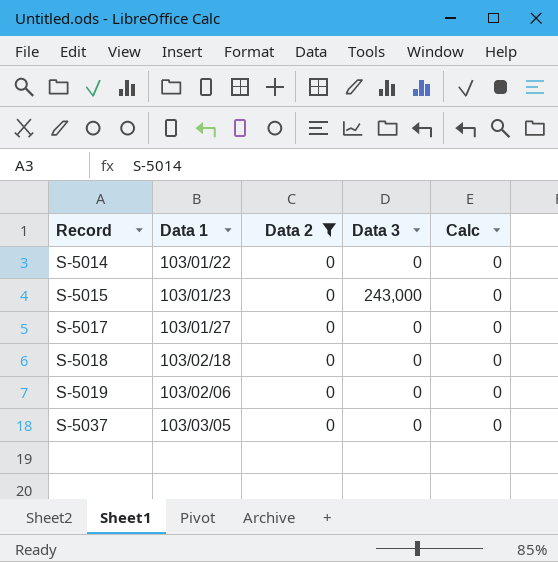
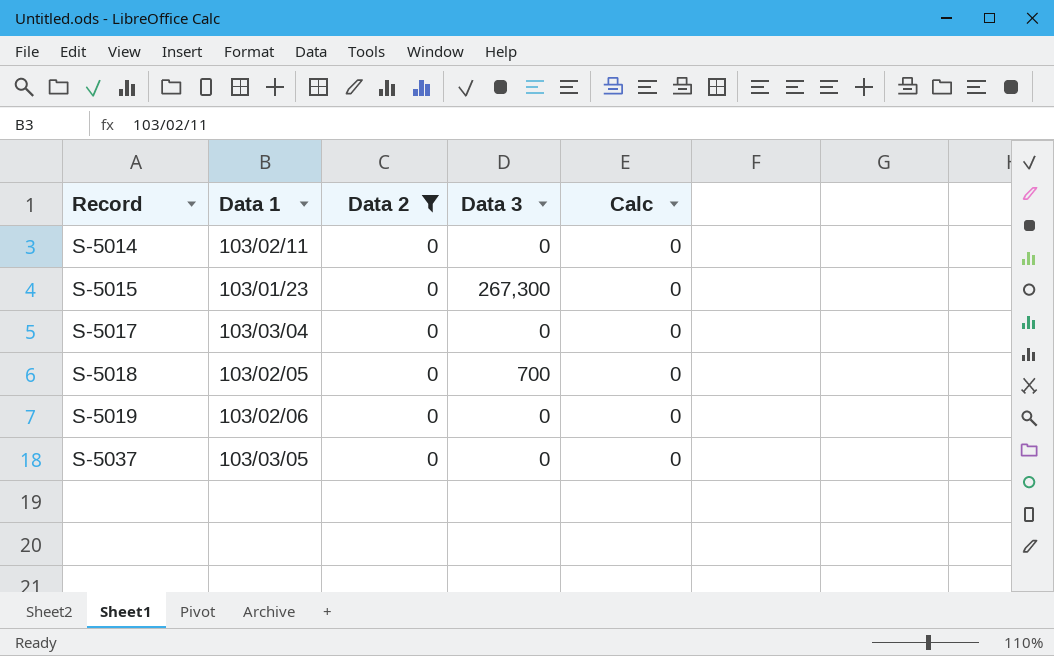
S-5014 | Data 1: 103/01/22 -> 103/02/11
S-5015 | Data 3: 243,000 -> 267,300
S-5017 | Data 1: 103/01/27 -> 103/03/04
S-5018 | Data 1: 103/02/18 -> 103/02/05
S-5018 | Data 3: 0 -> 700

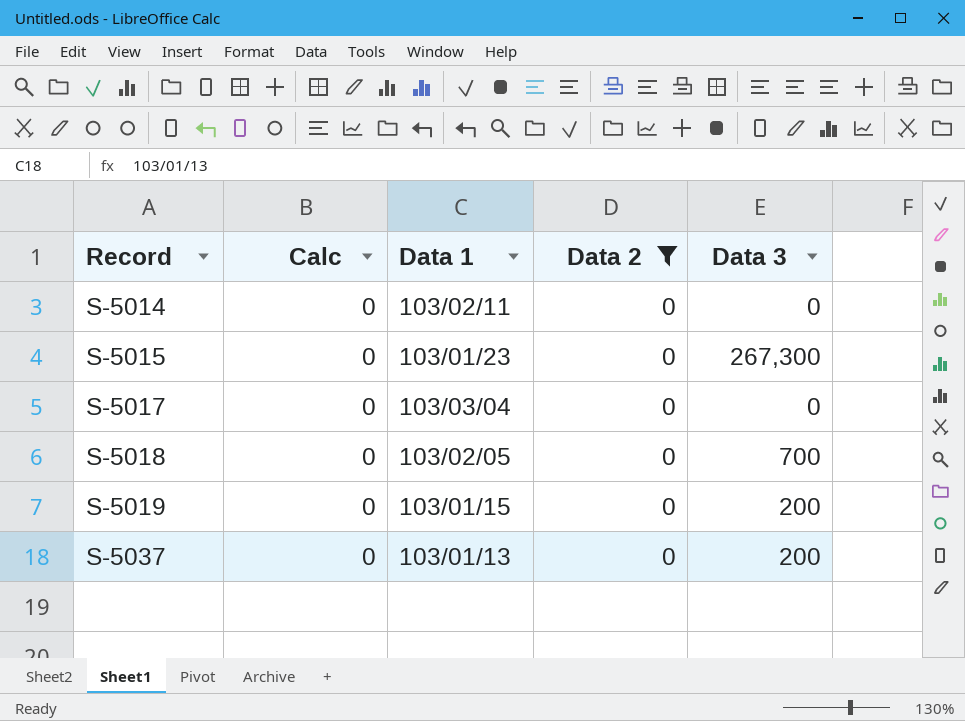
column Calc | position: 5 -> 2
S-5019 | Data 1: 103/02/06 -> 103/01/15
S-5019 | Data 3: 0 -> 200
S-5037 | Data 1: 103/03/05 -> 103/01/13
S-5037 | Data 3: 0 -> 200

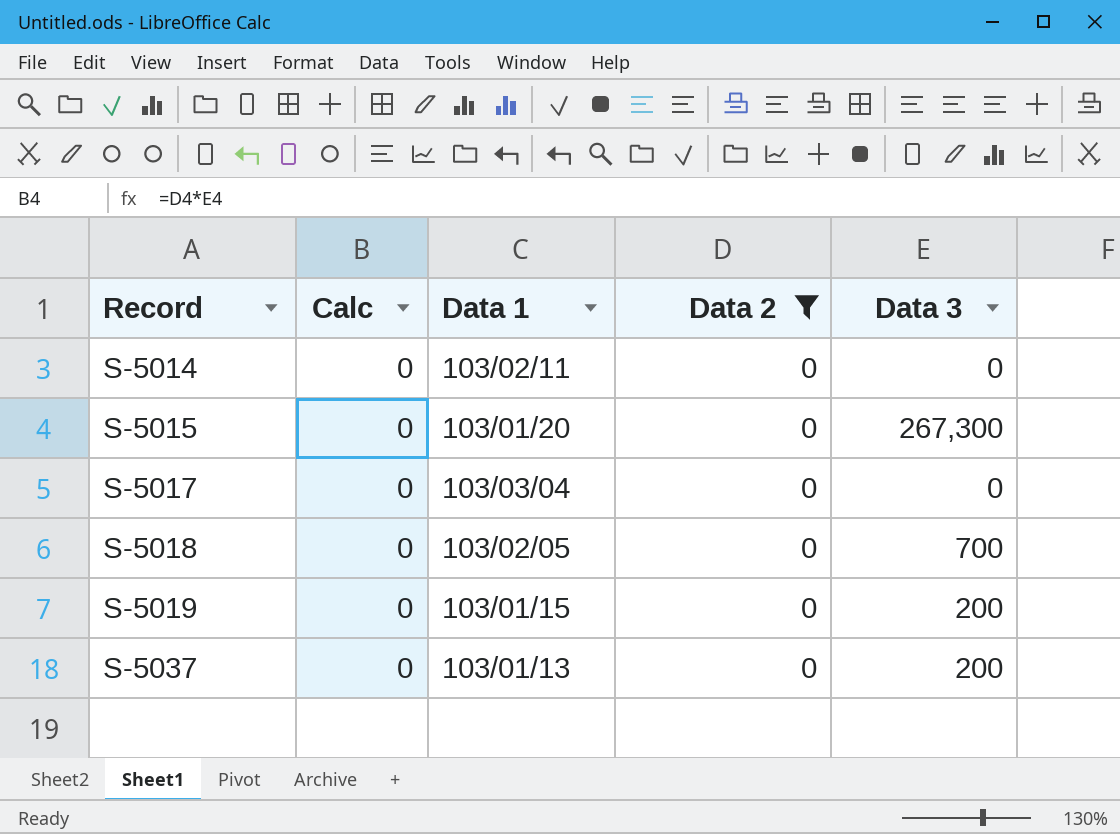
S-5015 | Data 1: 103/01/23 -> 103/01/20

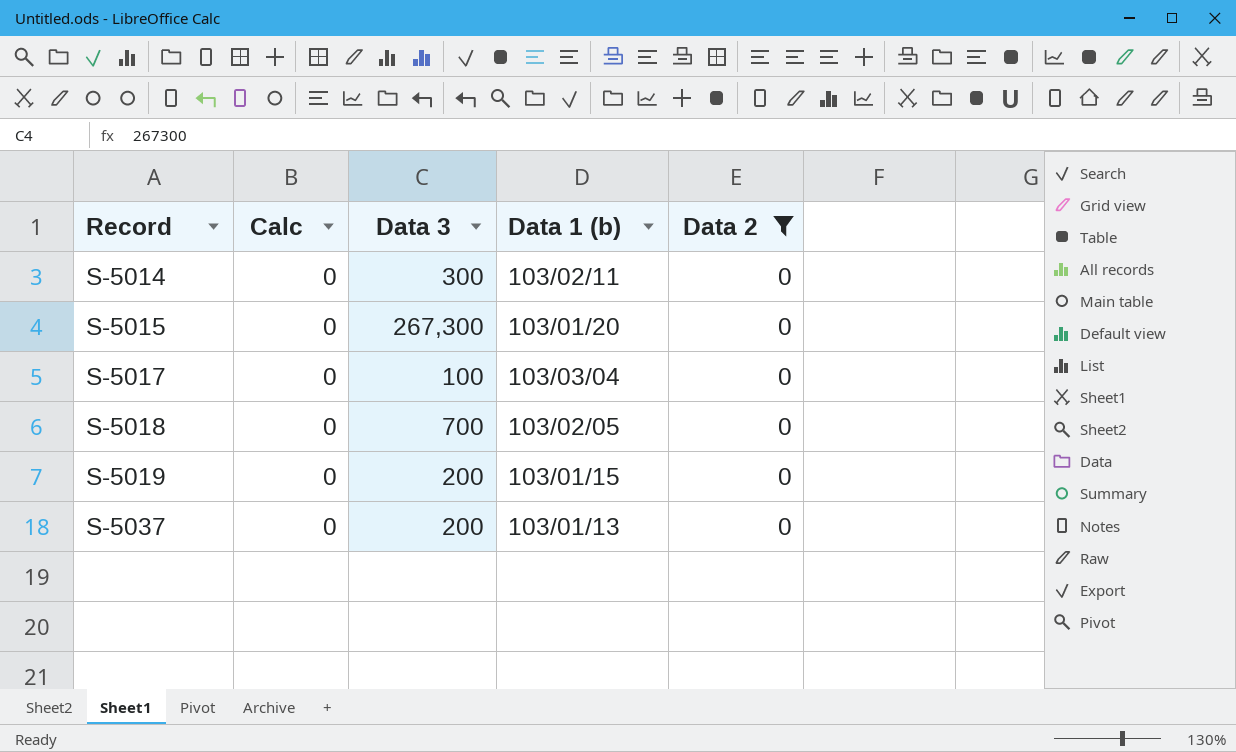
column Data 3 | position: 5 -> 3
column name: Data 1 -> Data 1 (b)
S-5014 | Data 3: 0 -> 300
S-5017 | Data 3: 0 -> 100

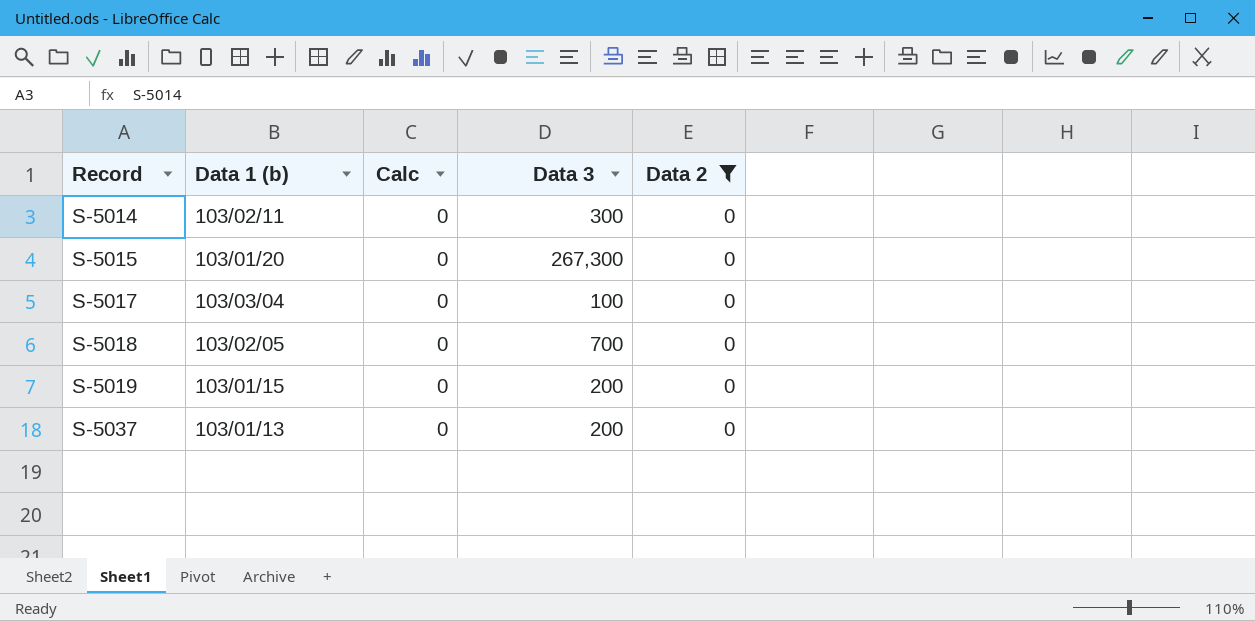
column Data 1 (b) | position: 4 -> 2

